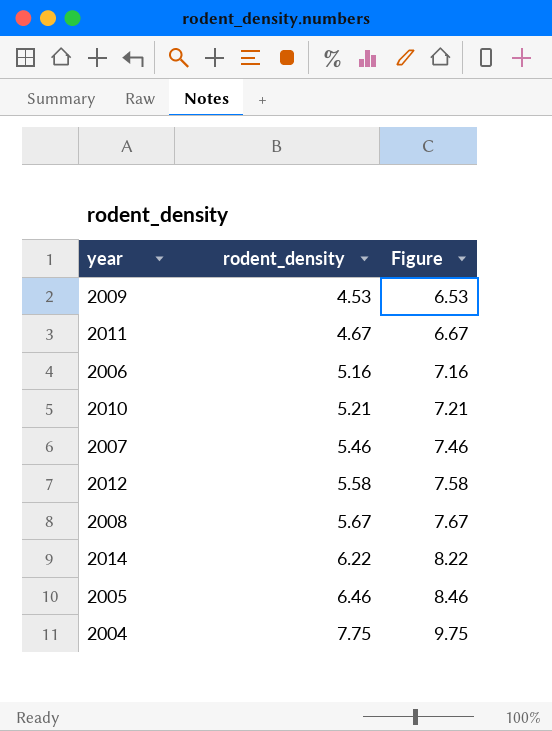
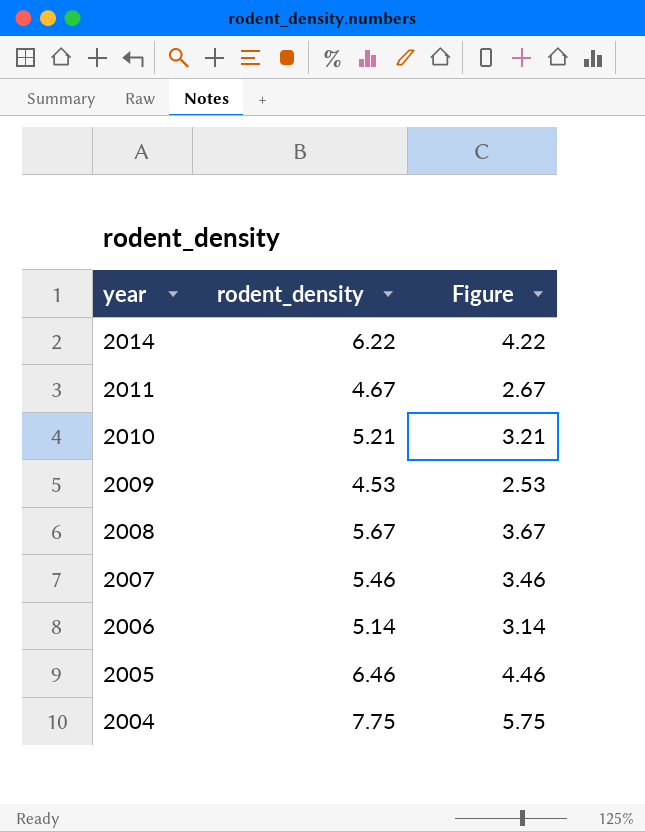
row order: rodent_density ascending -> year descending
column Figure | formula: [rodent_density] + 2 -> [rodent_density] - 2
row 2012: 5.58 | 7.58 -> none
2006 | rodent_density: 5.16 -> 5.14

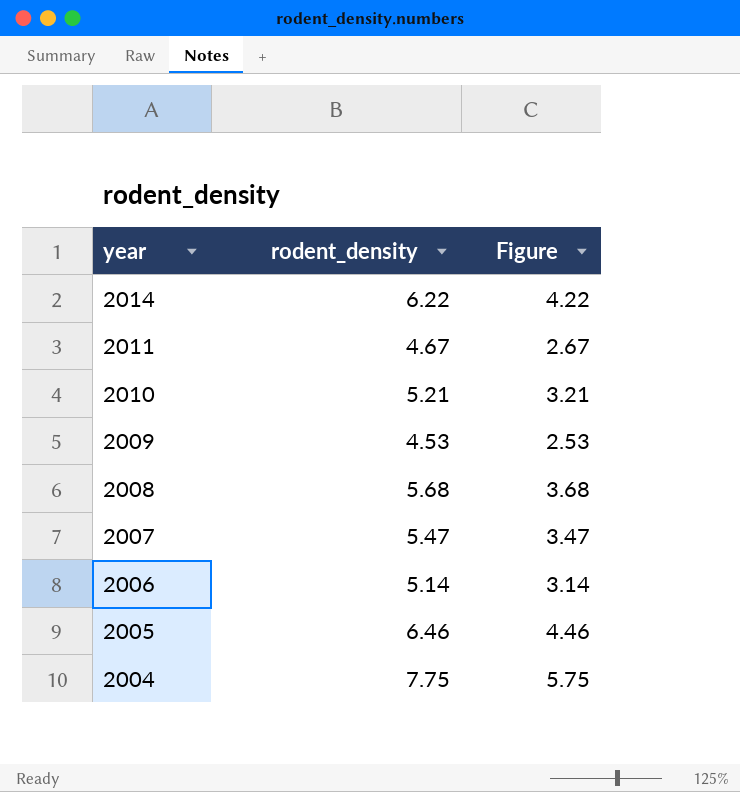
2008 | rodent_density: 5.67 -> 5.68
2008 | Figure: 3.67 -> 3.68
2007 | rodent_density: 5.46 -> 5.47
2007 | Figure: 3.46 -> 3.47

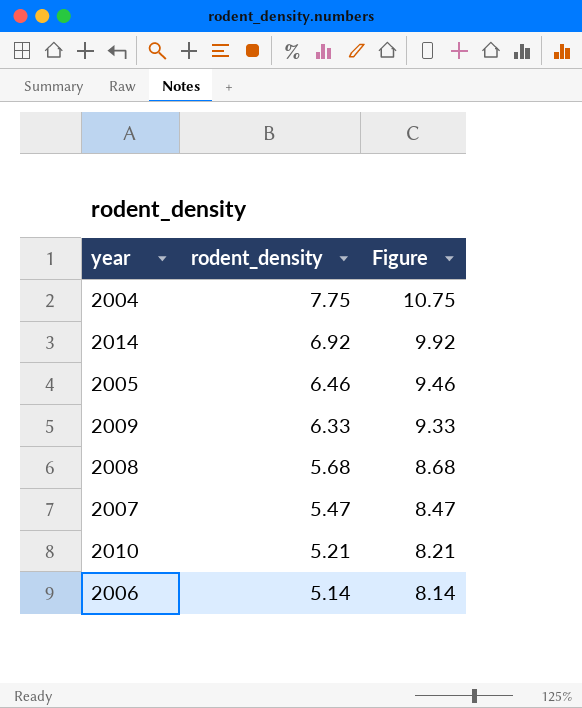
row order: year descending -> rodent_density descending
column Figure | formula: [rodent_density] - 2 -> [rodent_density] + 3
row 2011: 4.67 | 2.67 -> none
2014 | rodent_density: 6.22 -> 6.92
2009 | rodent_density: 4.53 -> 6.33

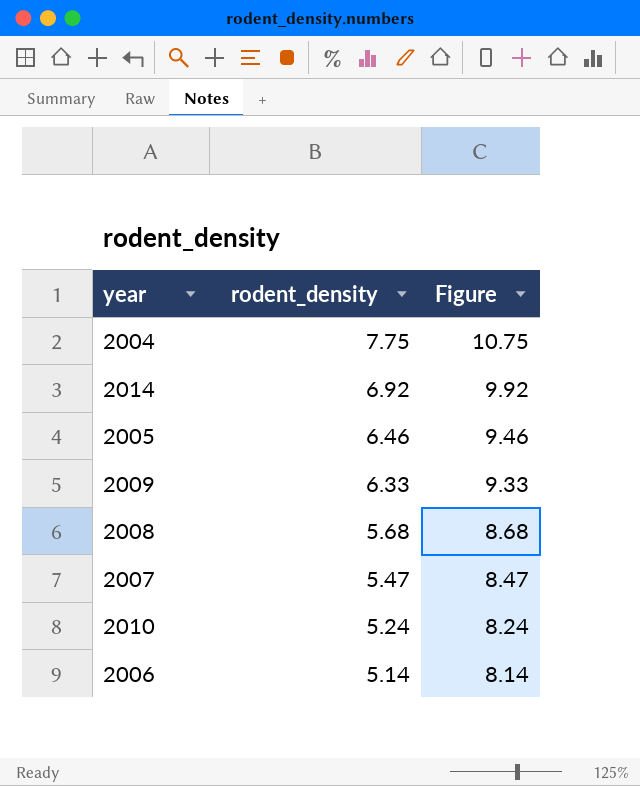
2010 | rodent_density: 5.21 -> 5.24
2010 | Figure: 8.21 -> 8.24

